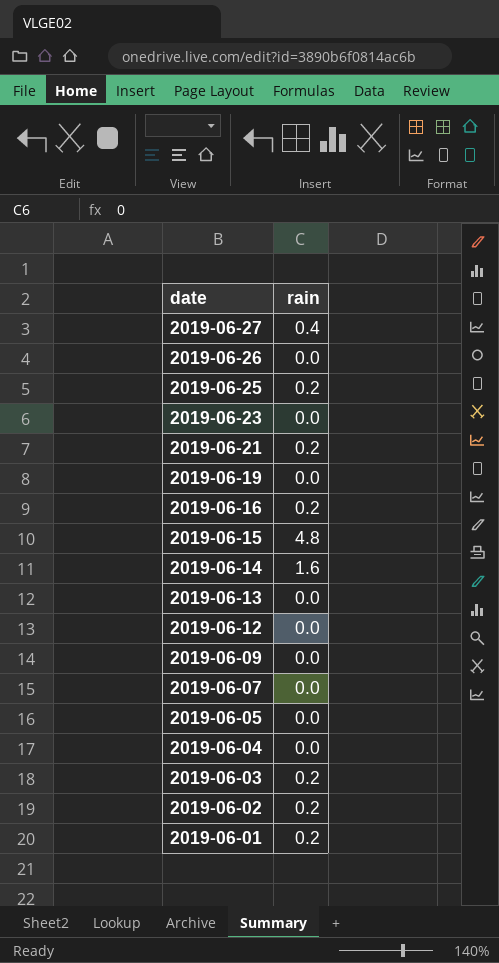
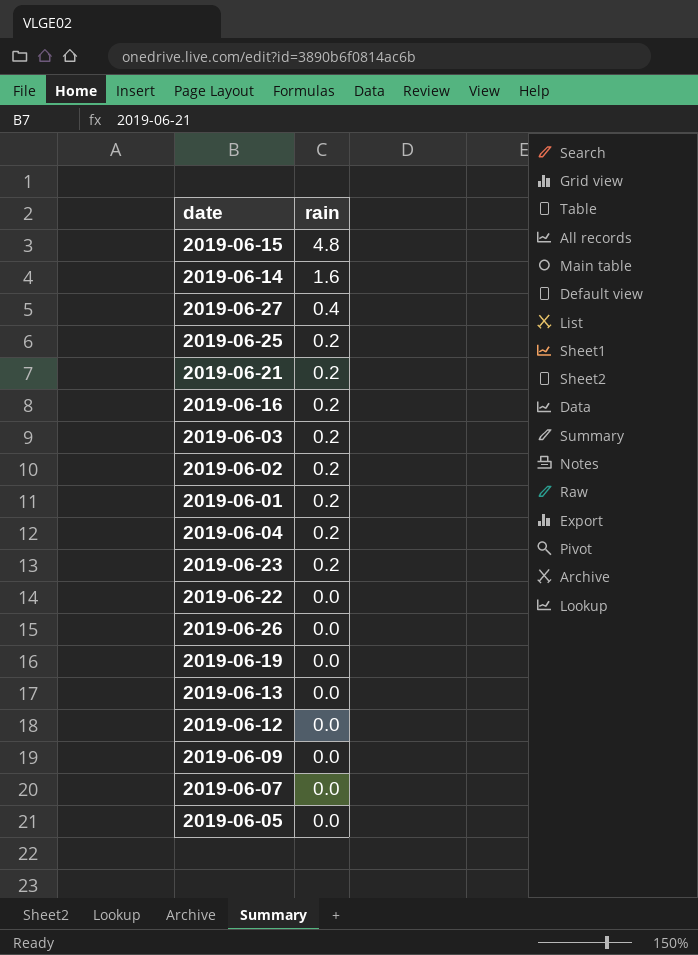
row order: date descending -> rain descending
2019-06-04 | rain: 0.0 -> 0.2
2019-06-23 | rain: 0.0 -> 0.2
row 2019-06-22: none -> 0.0

